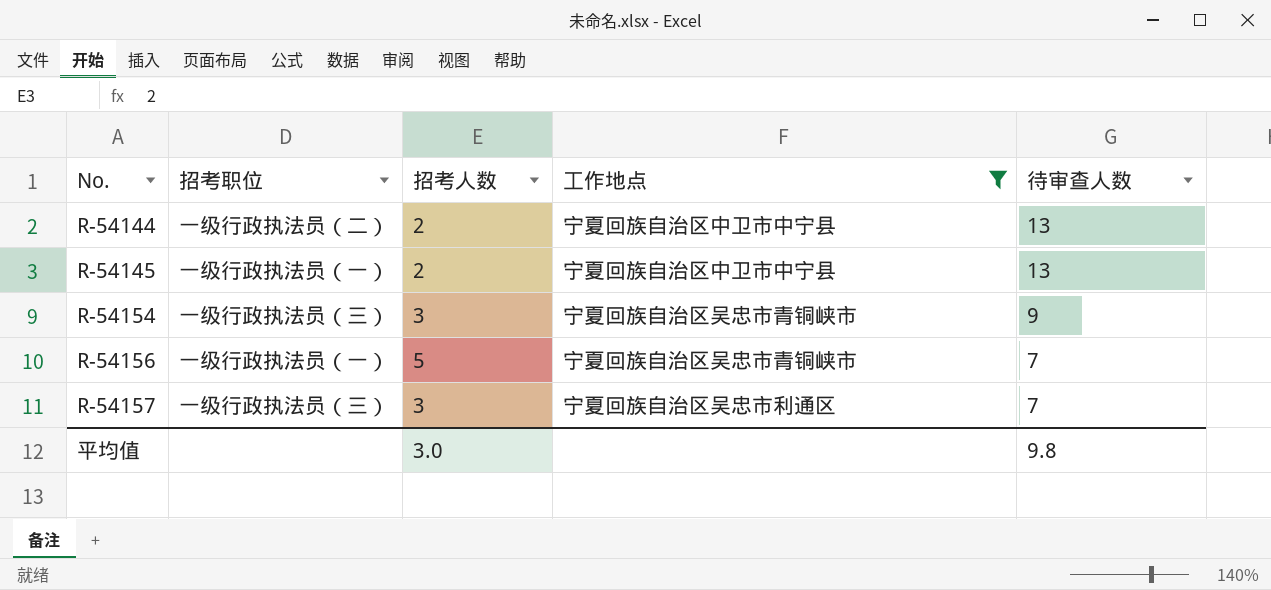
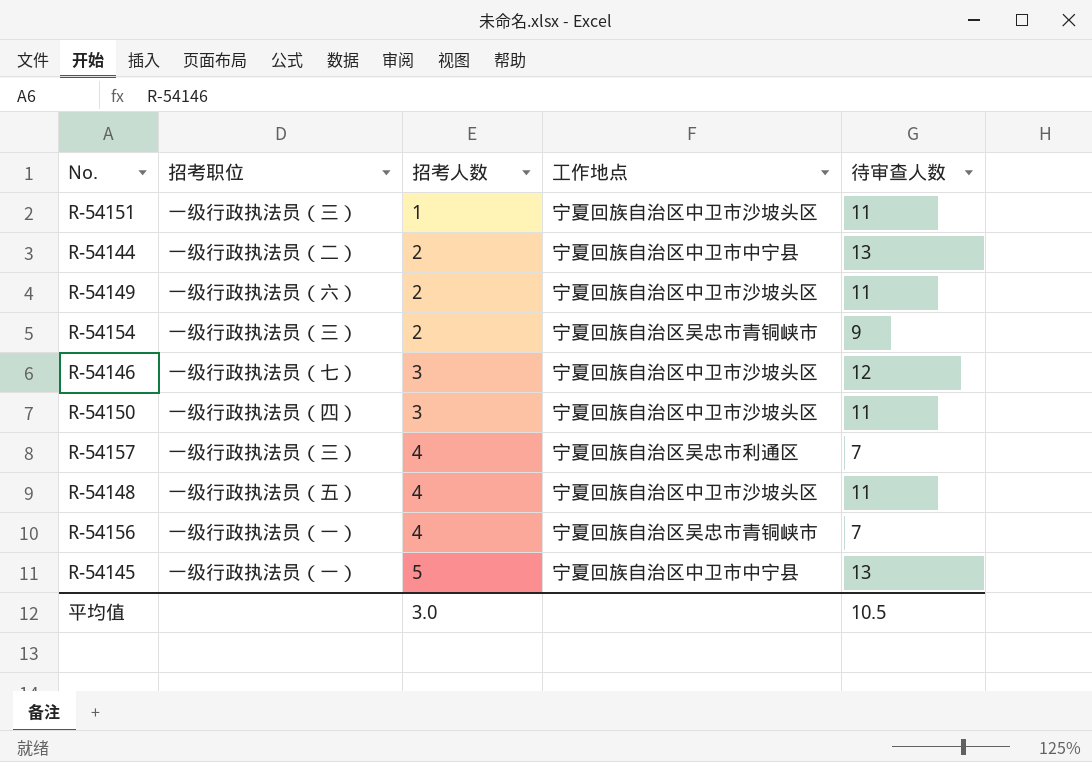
filter: 工作地点 != 宁夏回族自治区中卫市沙坡头区 -> none
row order: No. ascending -> 招考人数 ascending
R-54154 | 招考人数: 3 -> 2
R-54157 | 招考人数: 3 -> 4
R-54156 | 招考人数: 5 -> 4
R-54145 | 招考人数: 2 -> 5
平均值 | 待审查人数: 9.8 -> 10.5

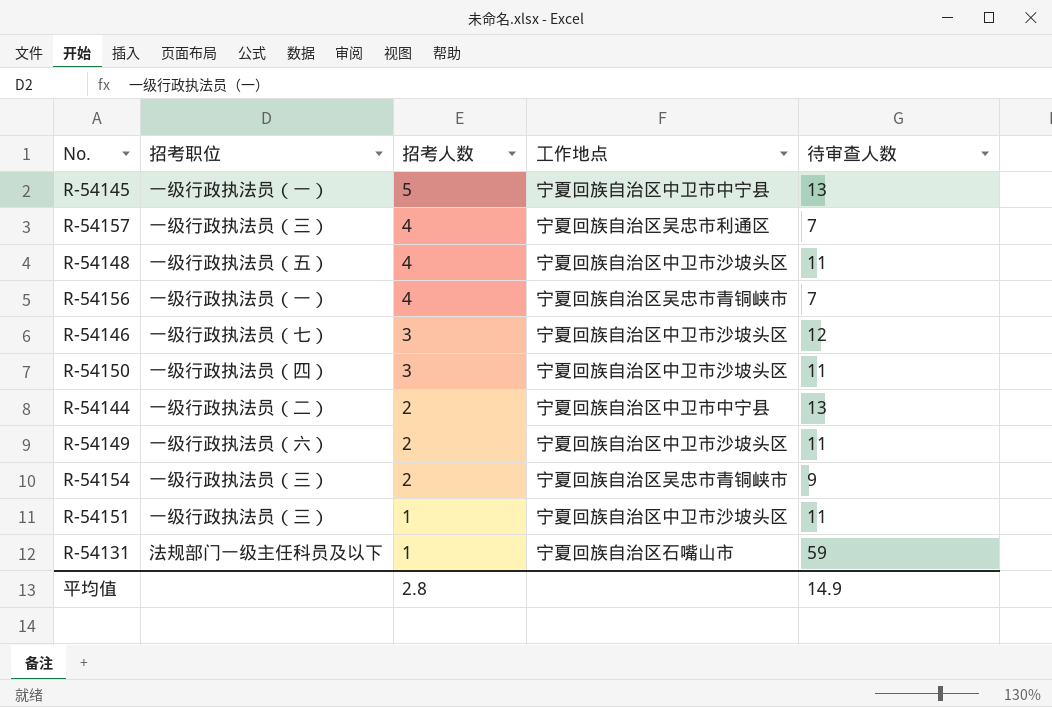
row order: 招考人数 ascending -> 招考人数 descending
row R-54131: none -> 法规部门一级主任科员及以下 | 1 | 宁夏回族自治区石嘴山市 | 59
平均值 | 招考人数: 3.0 -> 2.8
平均值 | 待审查人数: 10.5 -> 14.9

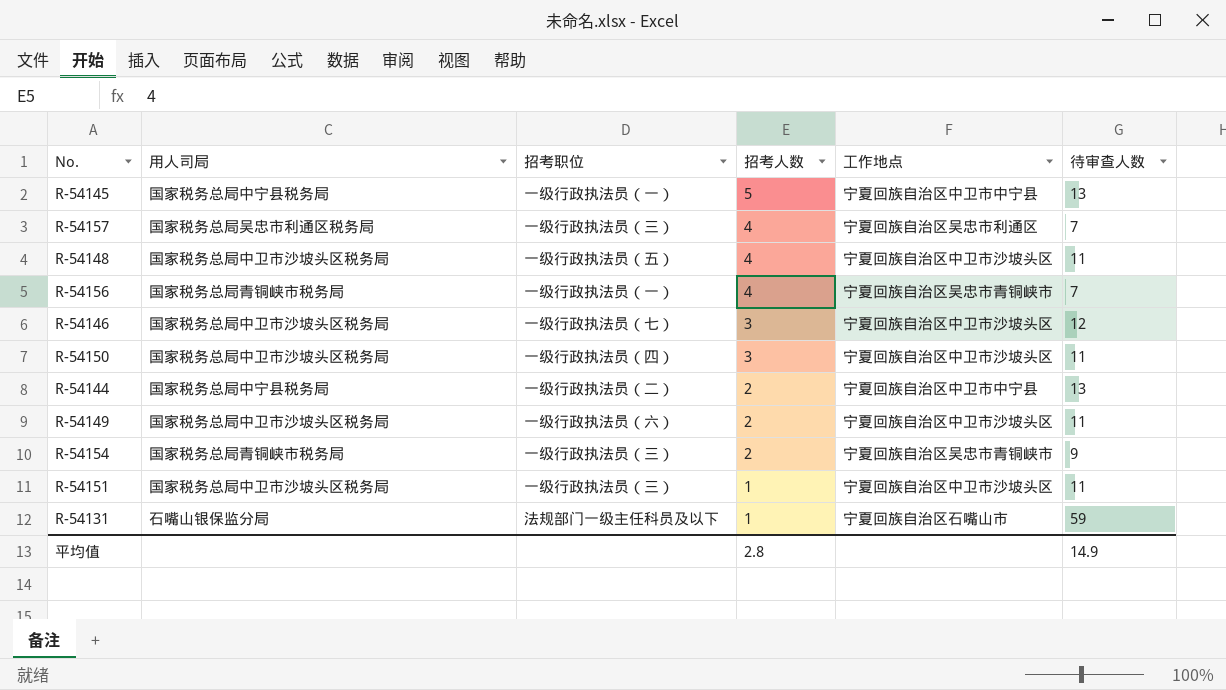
column 用人司局 | position: none -> 2

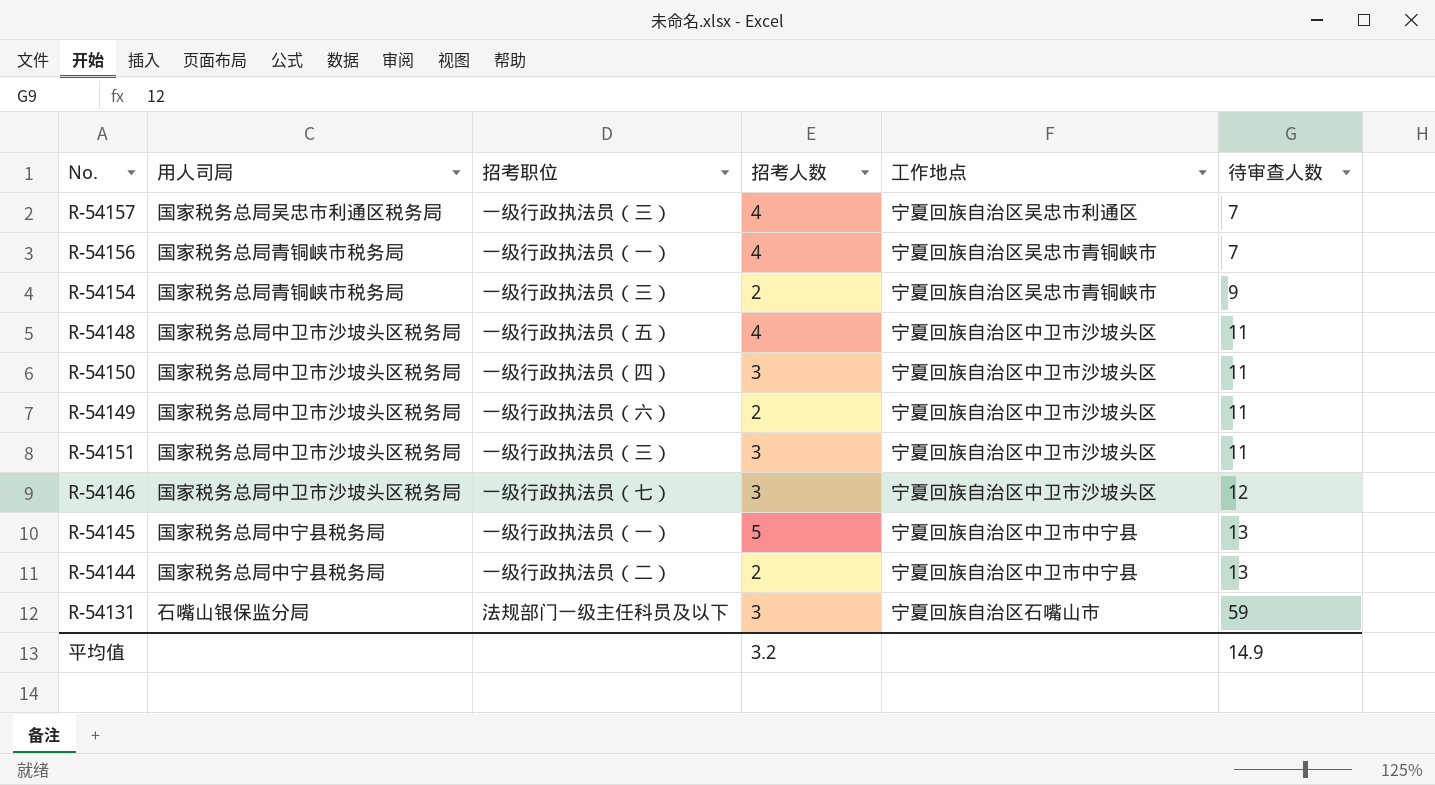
row order: 招考人数 descending -> 待审查人数 ascending
R-54151 | 招考人数: 1 -> 3
R-54131 | 招考人数: 1 -> 3
平均值 | 招考人数: 2.8 -> 3.2

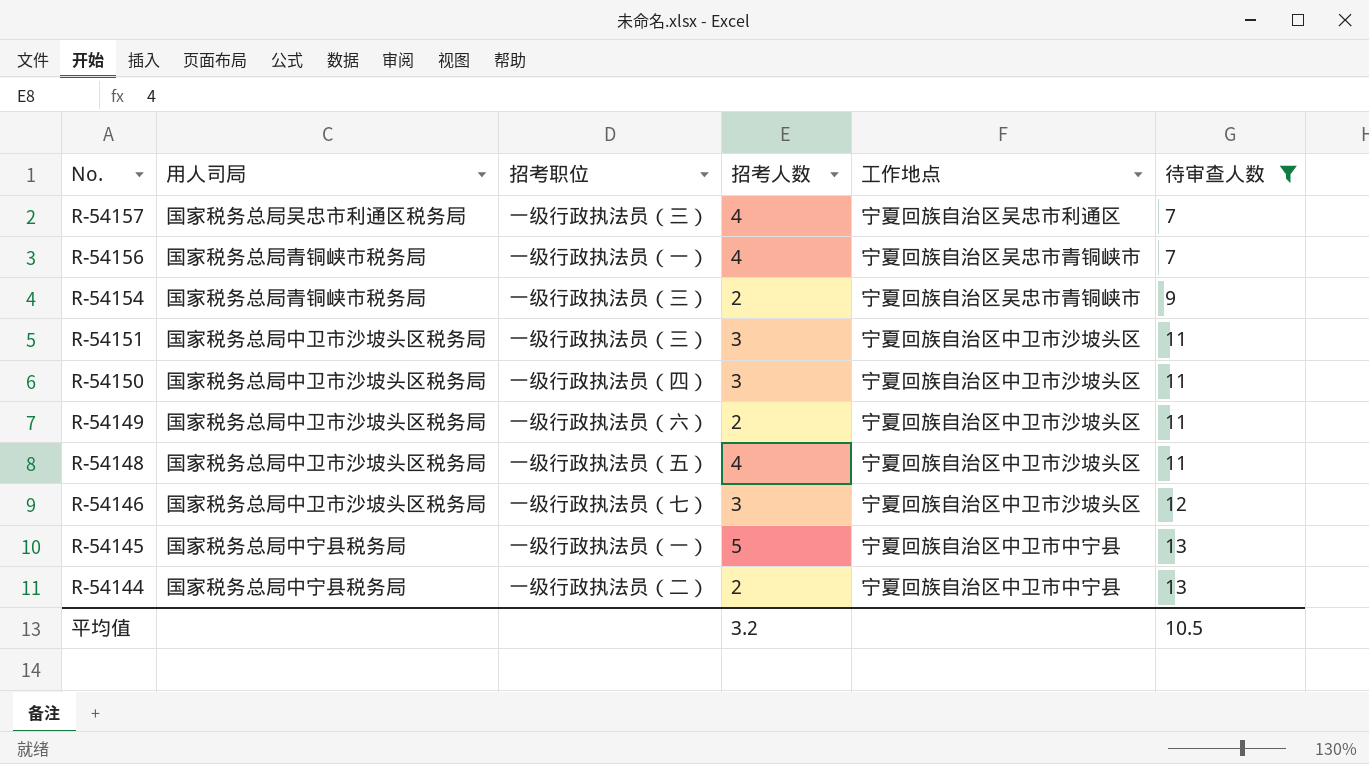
filter: none -> 待审查人数 != 59
row order: 待审查人数 ascending -> No. descending
平均值 | 待审查人数: 14.9 -> 10.5

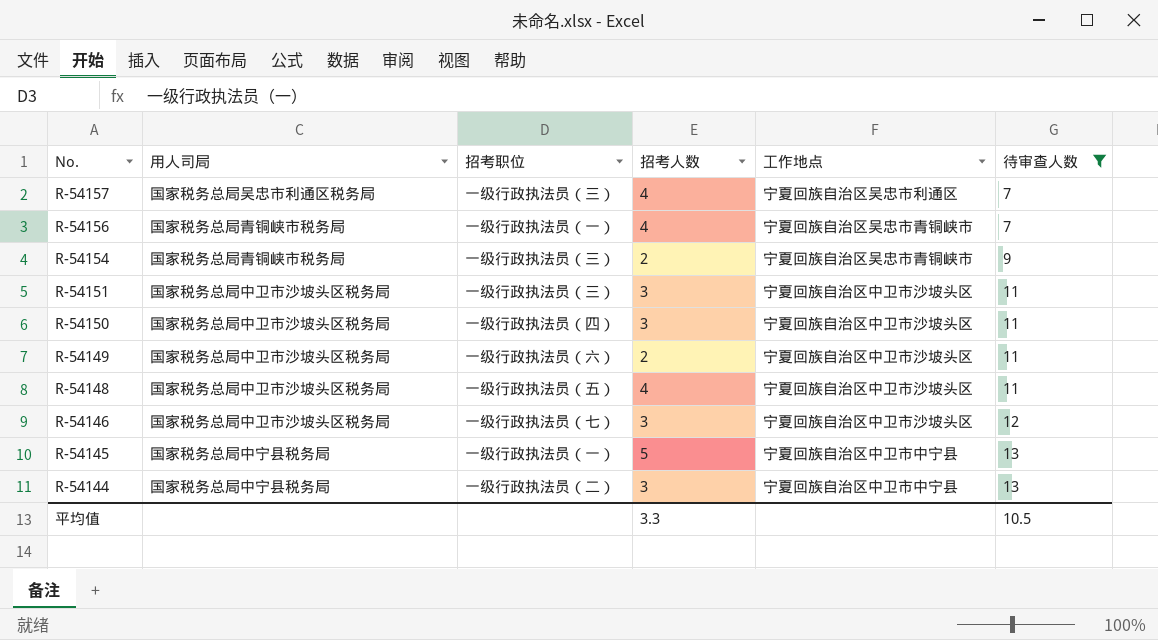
R-54144 | 招考人数: 2 -> 3
平均值 | 招考人数: 3.2 -> 3.3

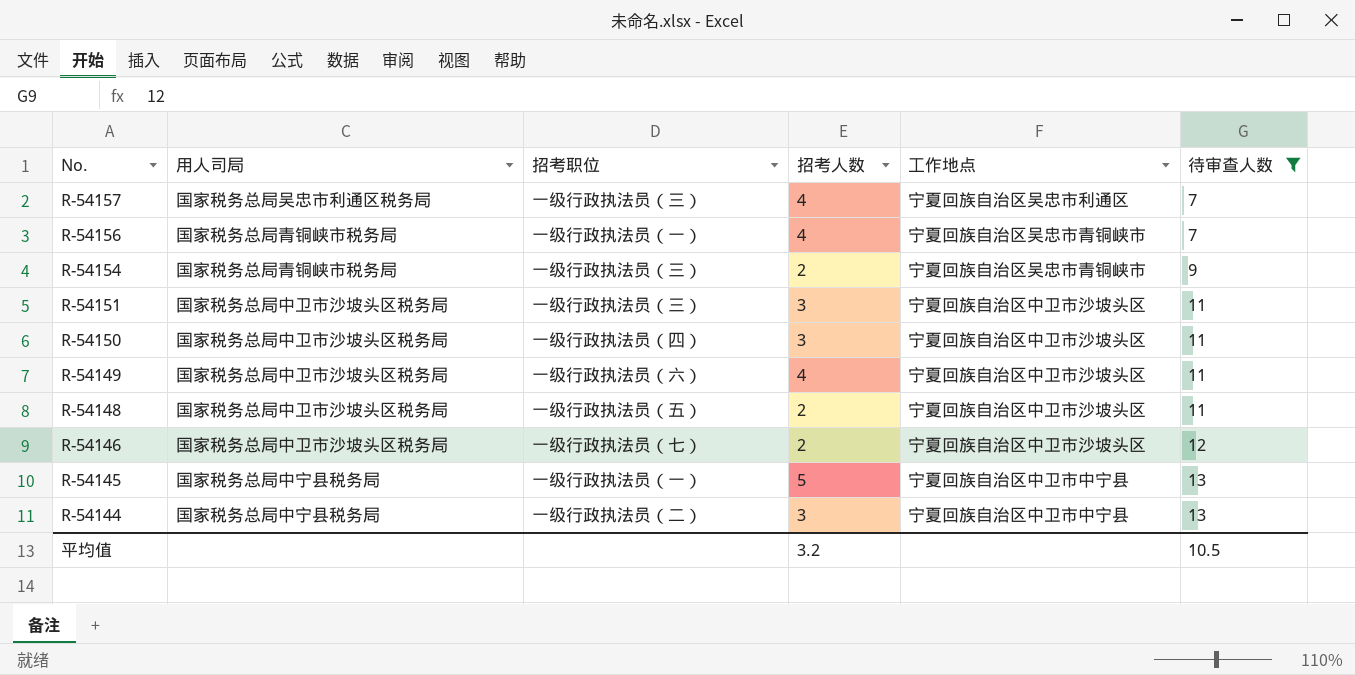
R-54149 | 招考人数: 2 -> 4
R-54148 | 招考人数: 4 -> 2
R-54146 | 招考人数: 3 -> 2
平均值 | 招考人数: 3.3 -> 3.2

